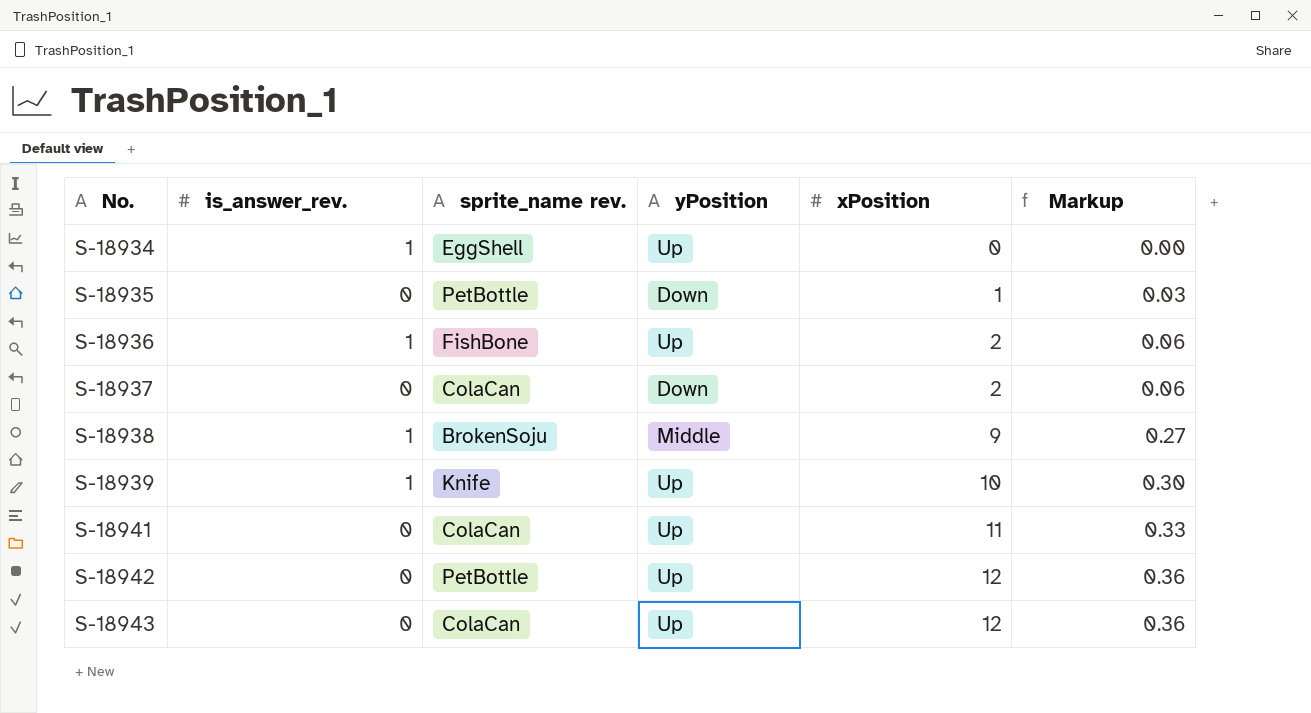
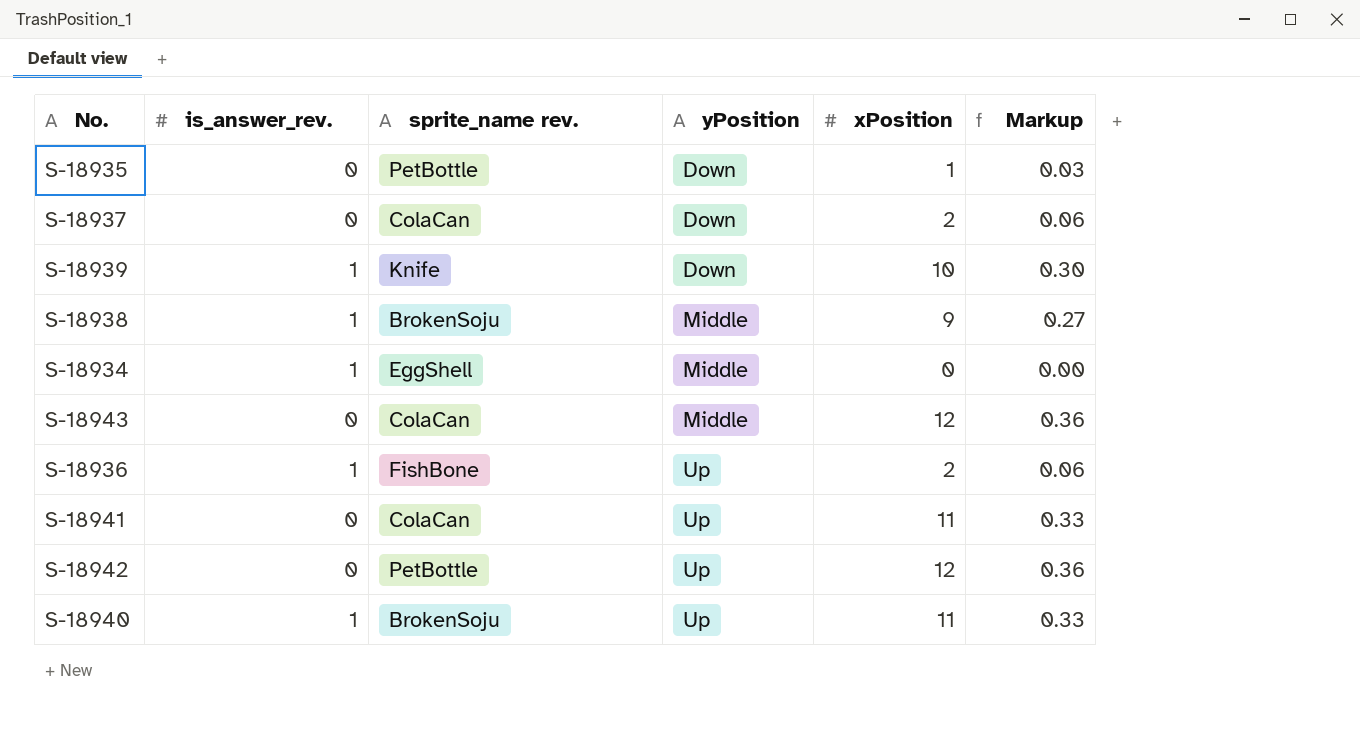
row order: No. ascending -> yPosition ascending
S-18939 | yPosition: Up -> Down
S-18934 | yPosition: Up -> Middle
S-18943 | yPosition: Up -> Middle
row S-18940: none -> 1 | BrokenSoju | Up | 11 | 0.33

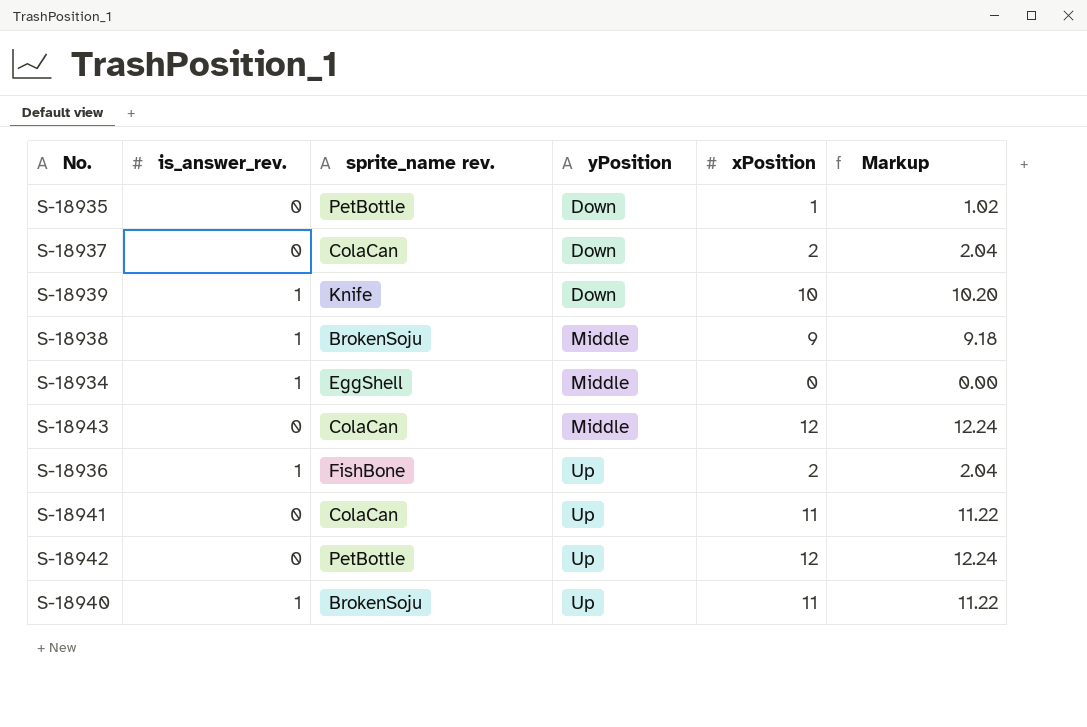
column Markup | formula: [xPosition] * 0.03 -> [xPosition] * 1.02

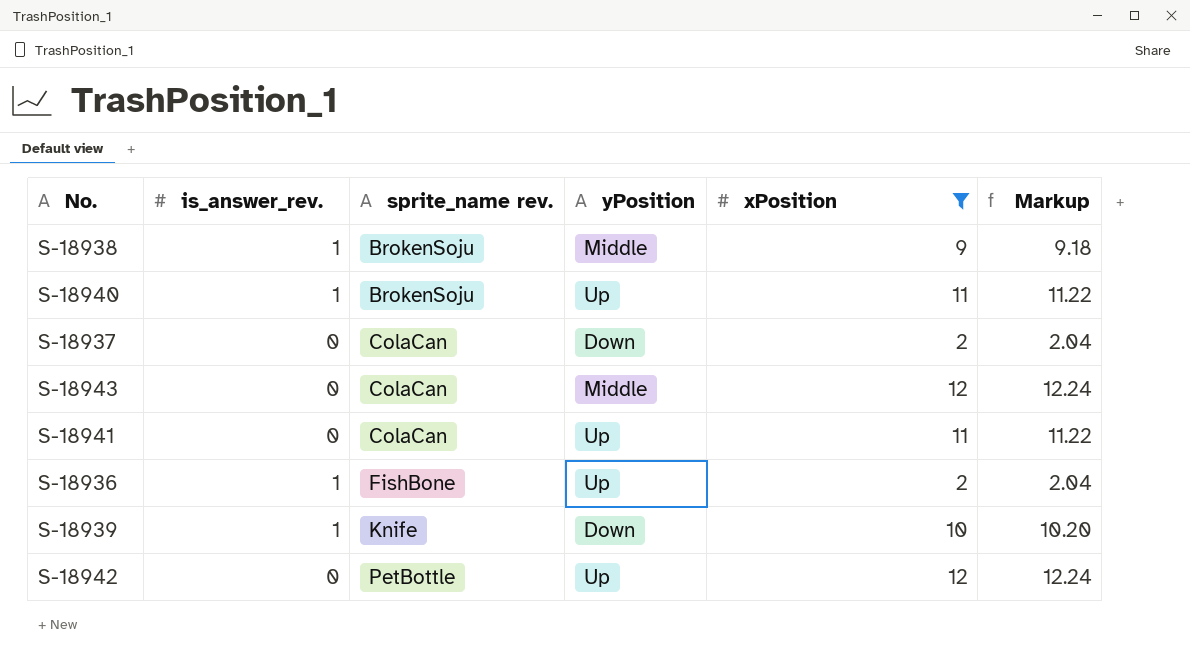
filter: none -> xPosition >= 2
row order: yPosition ascending -> sprite_name rev. ascending

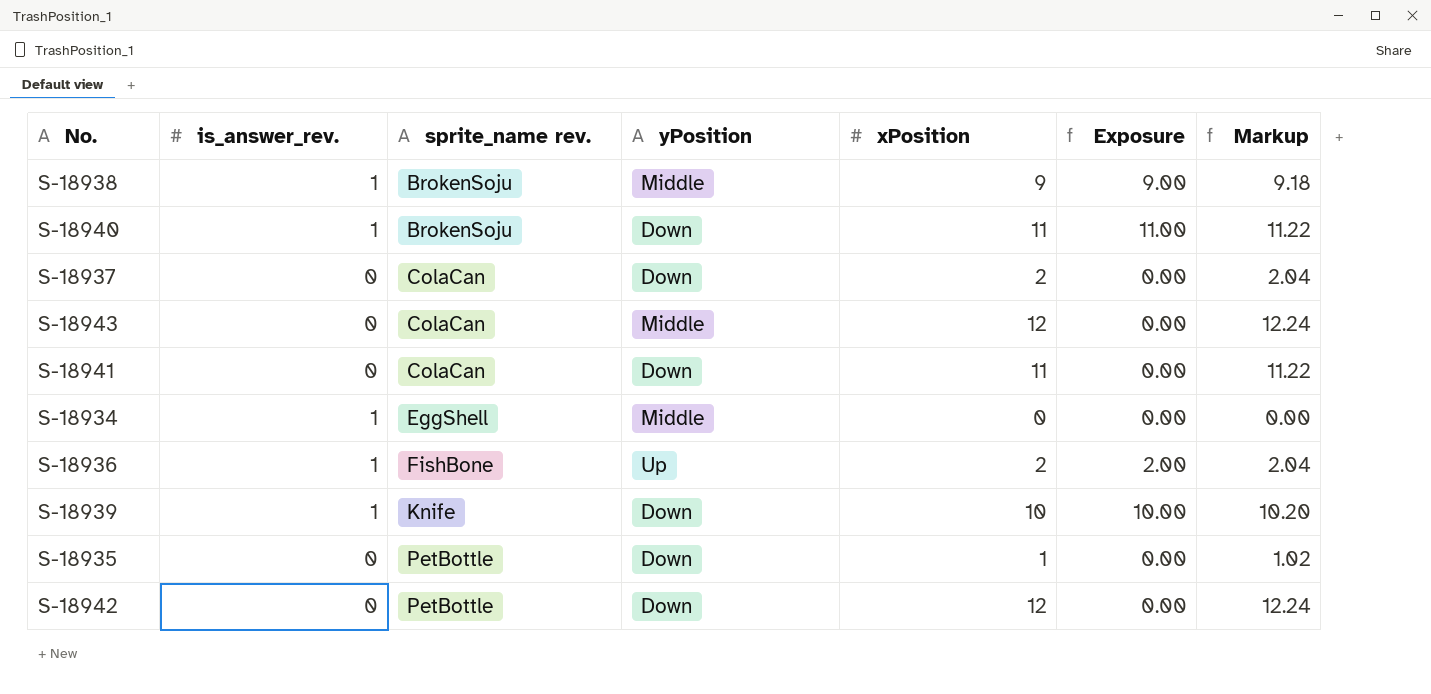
filter: xPosition >= 2 -> none
column Exposure | formula: none -> [is_answer_rev.] * [xPosition]
S-18940 | yPosition: Up -> Down
S-18941 | yPosition: Up -> Down
S-18942 | yPosition: Up -> Down

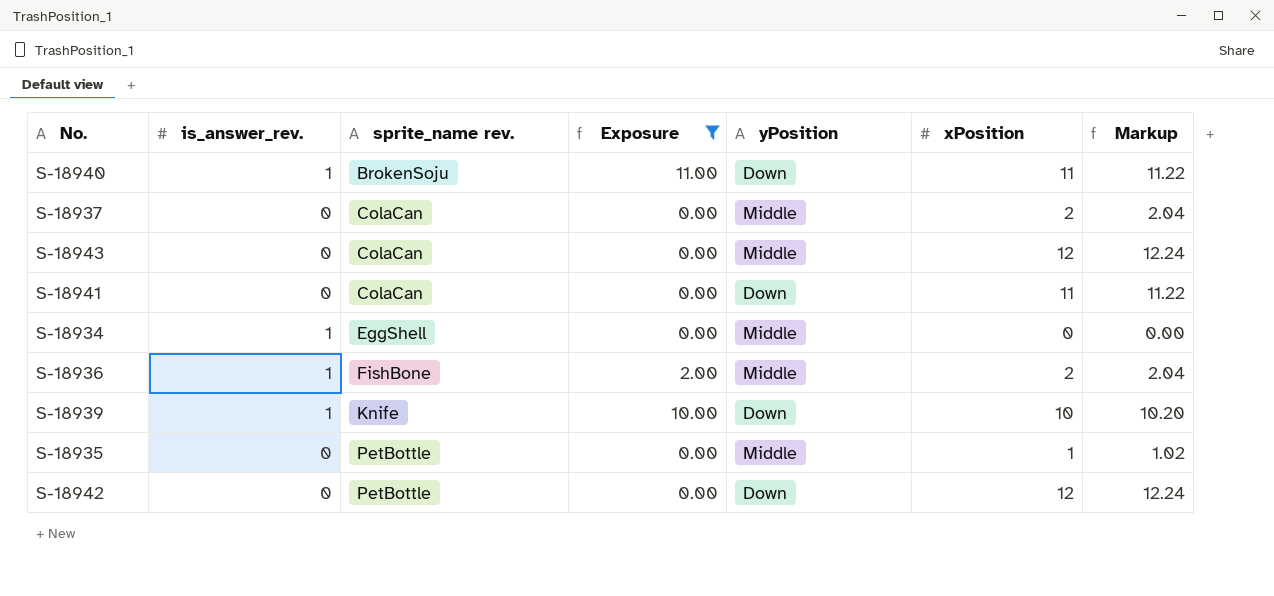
filter: none -> Exposure != 9.00
column Exposure | position: 6 -> 4
S-18937 | yPosition: Down -> Middle
S-18936 | yPosition: Up -> Middle
S-18935 | yPosition: Down -> Middle

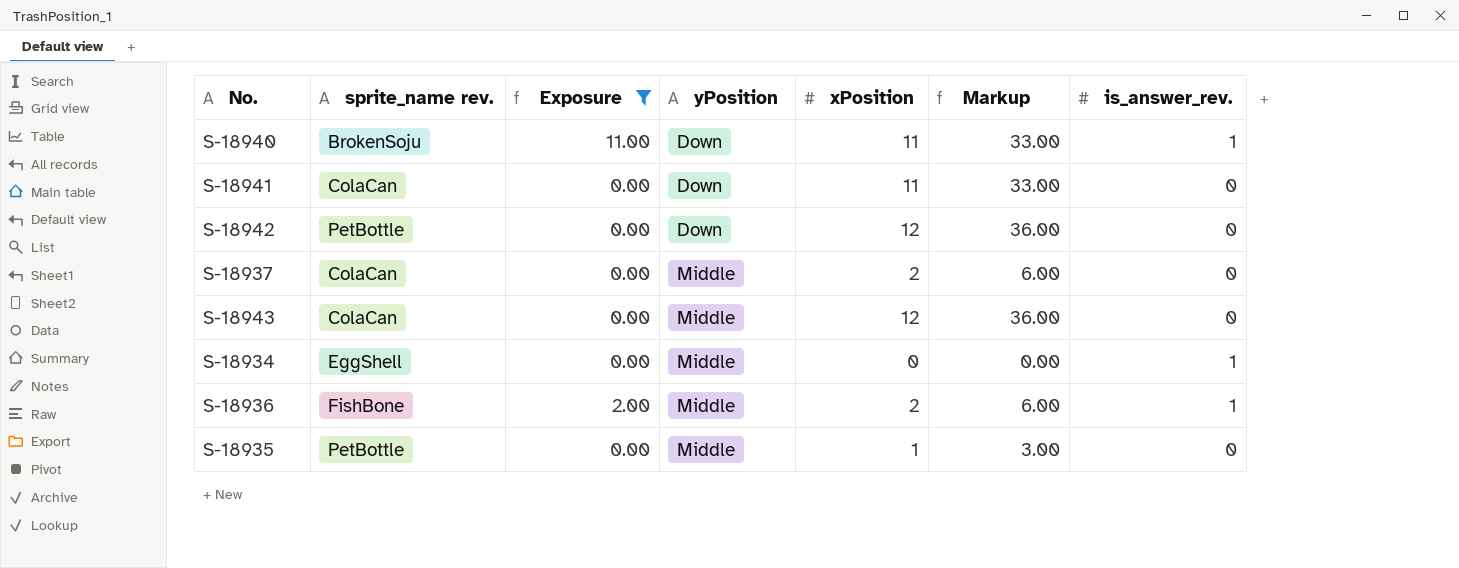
row order: sprite_name rev. ascending -> yPosition ascending
column Markup | formula: [xPosition] * 1.02 -> [xPosition] * 3
column is_answer_rev. | position: 2 -> 7
row S-18939: 1 | Knife | 10.00 | Down | 10 | 10.20 -> none

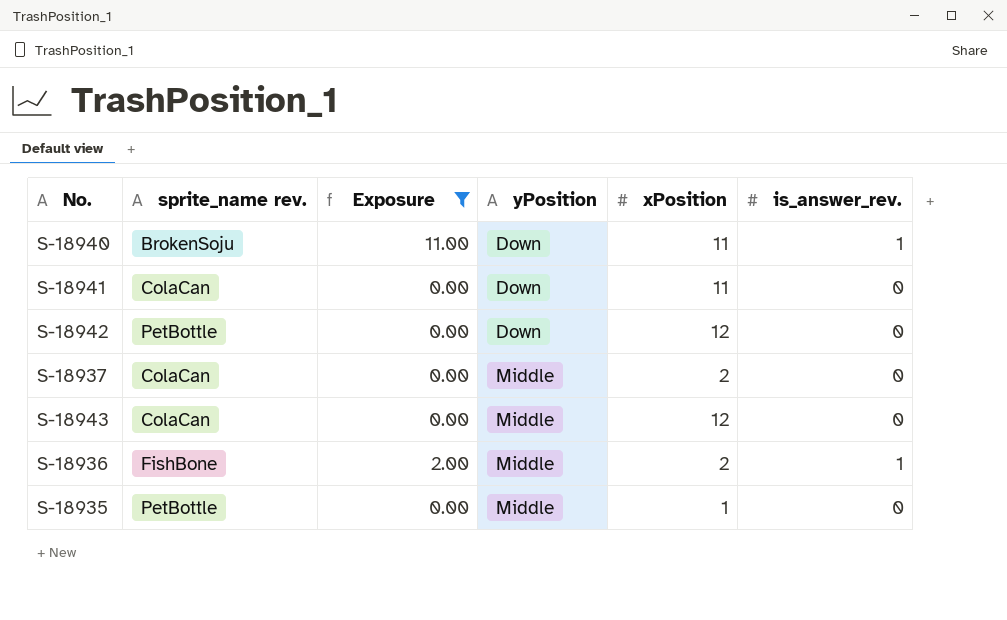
column Markup | formula: [xPosition] * 3 -> none
row S-18934: EggShell | 0.00 | Middle | 0 | 0.00 | 1 -> none

